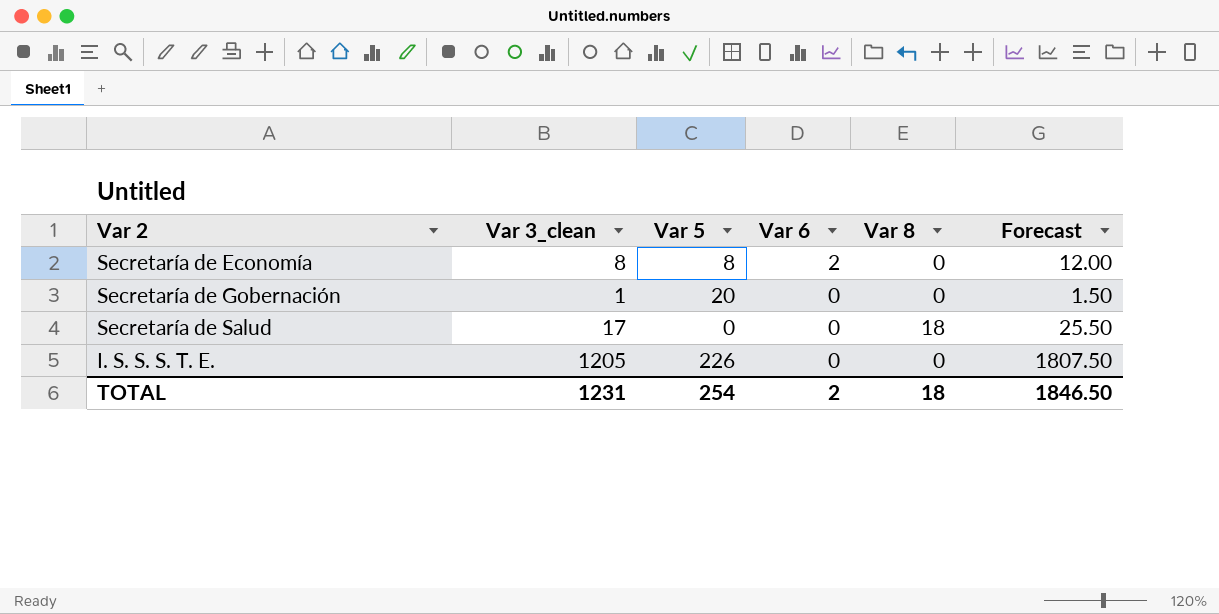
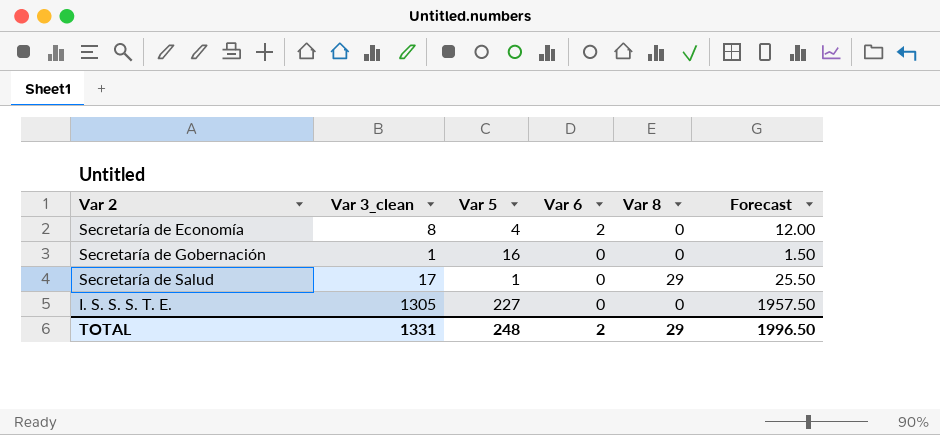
Secretaría de Economía | Var 5: 8 -> 4
Secretaría de Gobernación | Var 5: 20 -> 16
Secretaría de Salud | Var 5: 0 -> 1
Secretaría de Salud | Var 8: 18 -> 29
I. S. S. S. T. E. | Var 3_clean: 1205 -> 1305
I. S. S. S. T. E. | Var 5: 226 -> 227
I. S. S. S. T. E. | Forecast: 1807.50 -> 1957.50
TOTAL | Var 3_clean: 1231 -> 1331
TOTAL | Var 5: 254 -> 248
TOTAL | Var 8: 18 -> 29
TOTAL | Forecast: 1846.50 -> 1996.50

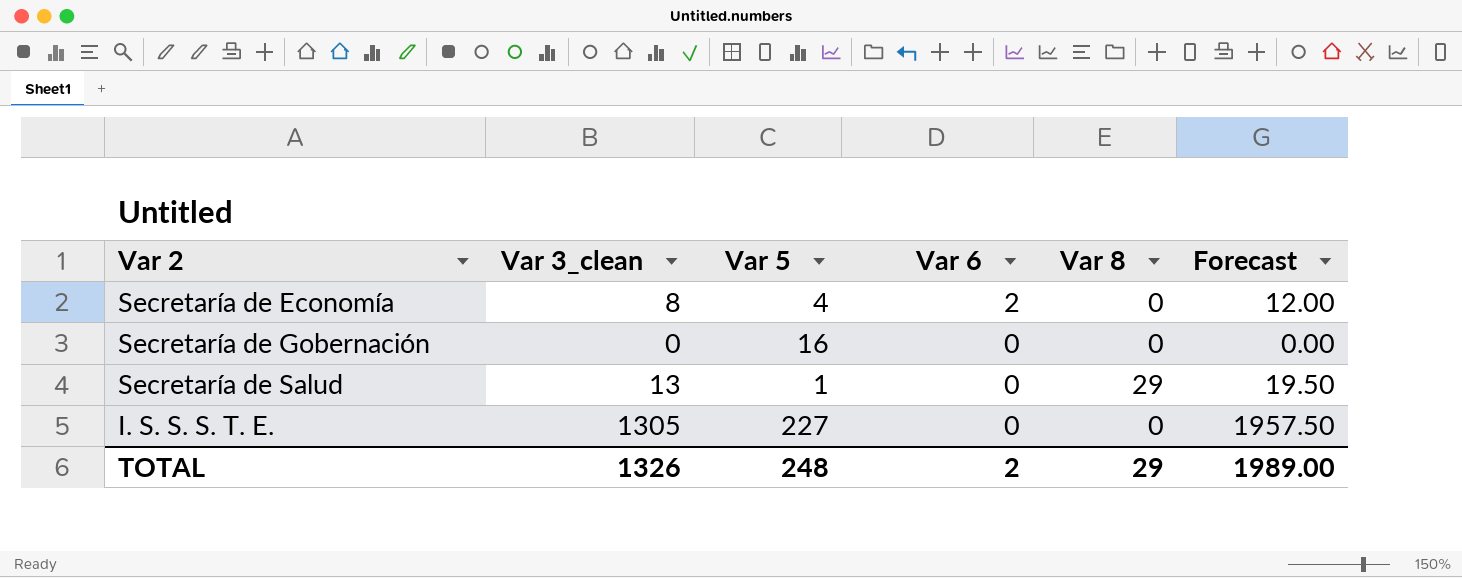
Secretaría de Gobernación | Var 3_clean: 1 -> 0
Secretaría de Gobernación | Forecast: 1.50 -> 0.00
Secretaría de Salud | Var 3_clean: 17 -> 13
Secretaría de Salud | Forecast: 25.50 -> 19.50
TOTAL | Var 3_clean: 1331 -> 1326
TOTAL | Forecast: 1996.50 -> 1989.00

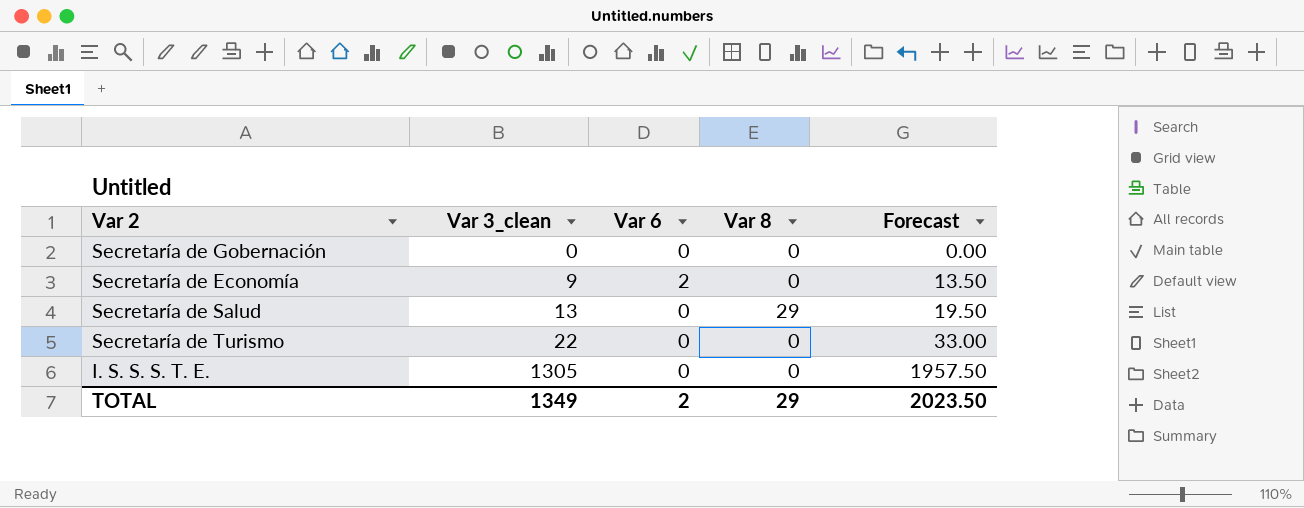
row order: Var 6 descending -> Var 3_clean ascending
column Var 5 | position: 3 -> none
Secretaría de Economía | Var 3_clean: 8 -> 9
Secretaría de Economía | Forecast: 12.00 -> 13.50
row Secretaría de Turismo: none -> 22 | 0 | 0 | 33.00
TOTAL | Var 3_clean: 1326 -> 1349
TOTAL | Forecast: 1989.00 -> 2023.50

